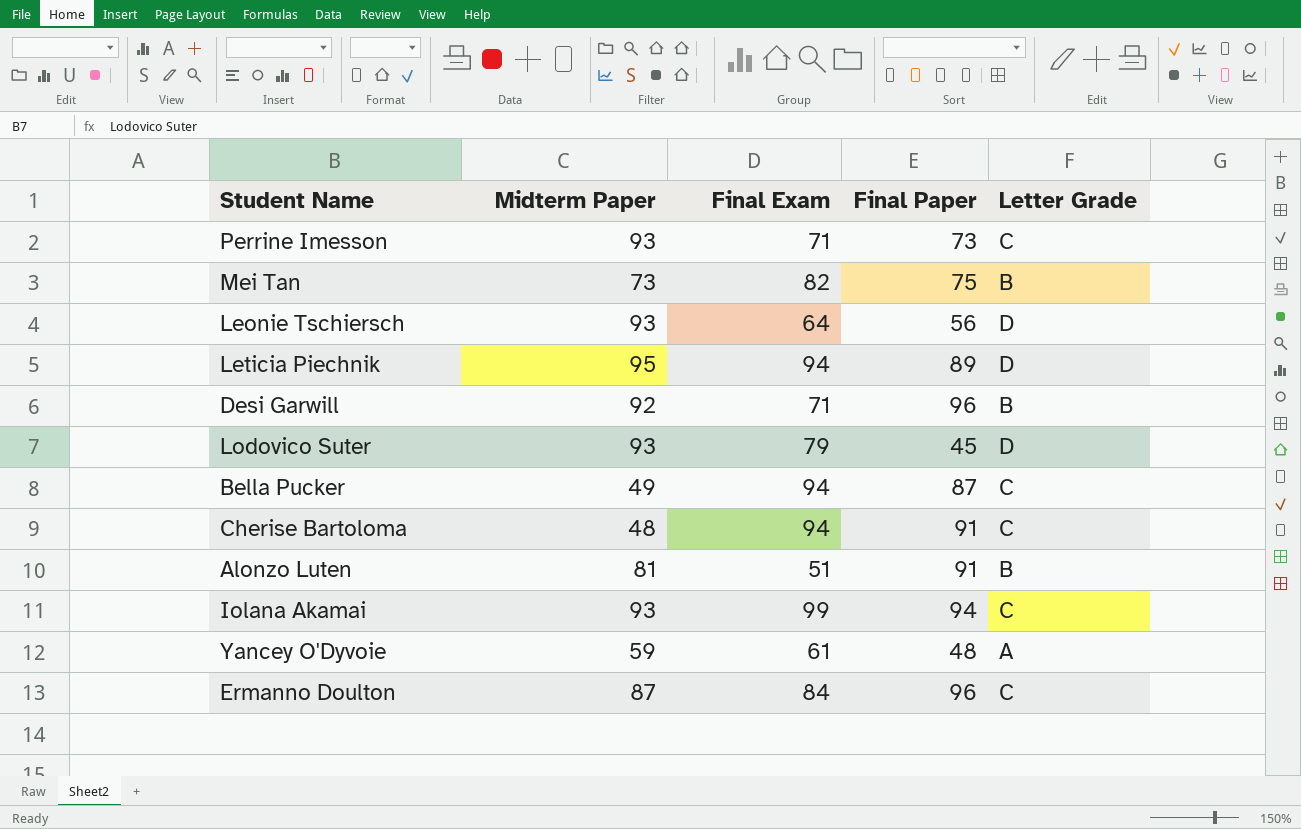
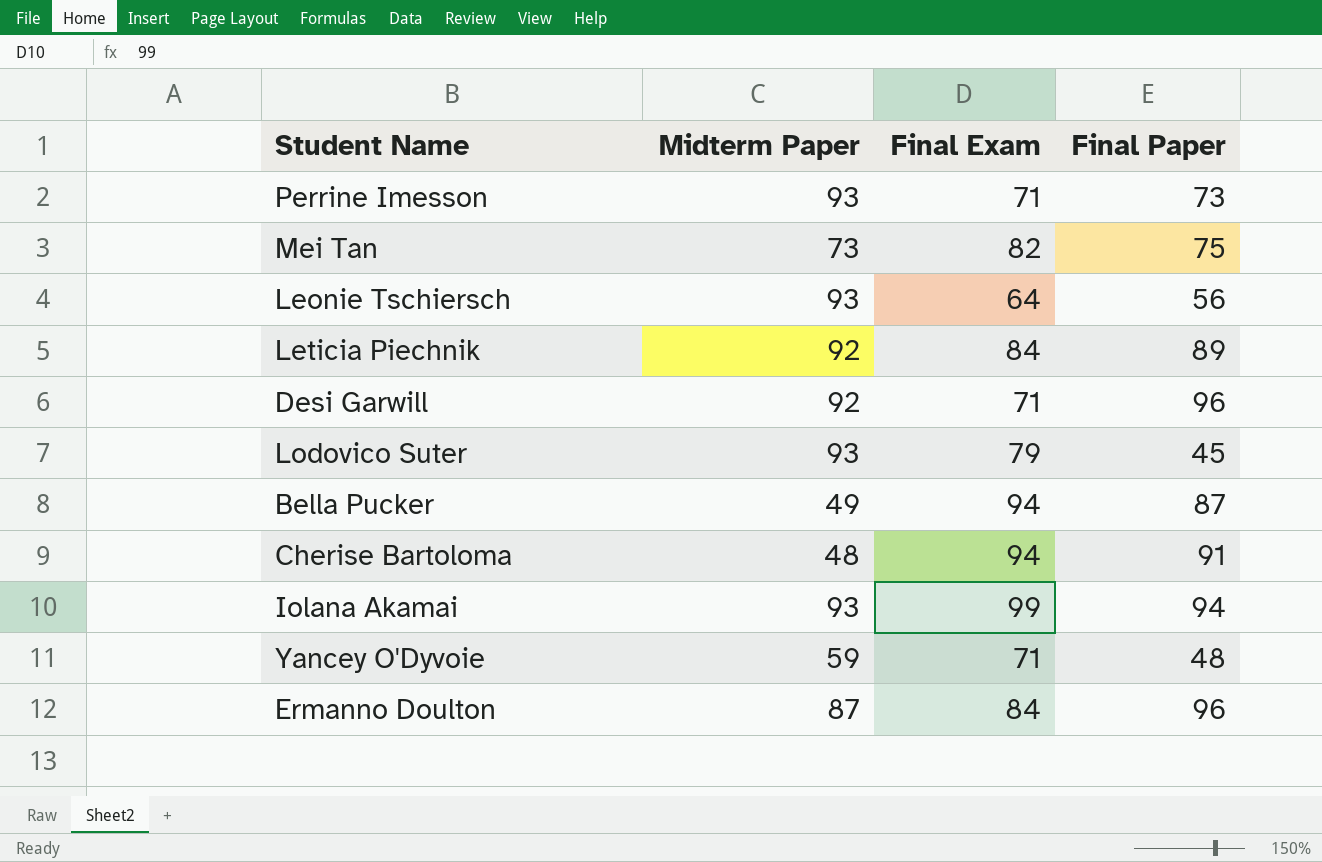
column Letter Grade | position: 5 -> none
row Alonzo Luten: 81 | 51 | 91 | B -> none
Leticia Piechnik | Midterm Paper: 95 -> 92
Leticia Piechnik | Final Exam: 94 -> 84
Yancey O'Dyvoie | Final Exam: 61 -> 71

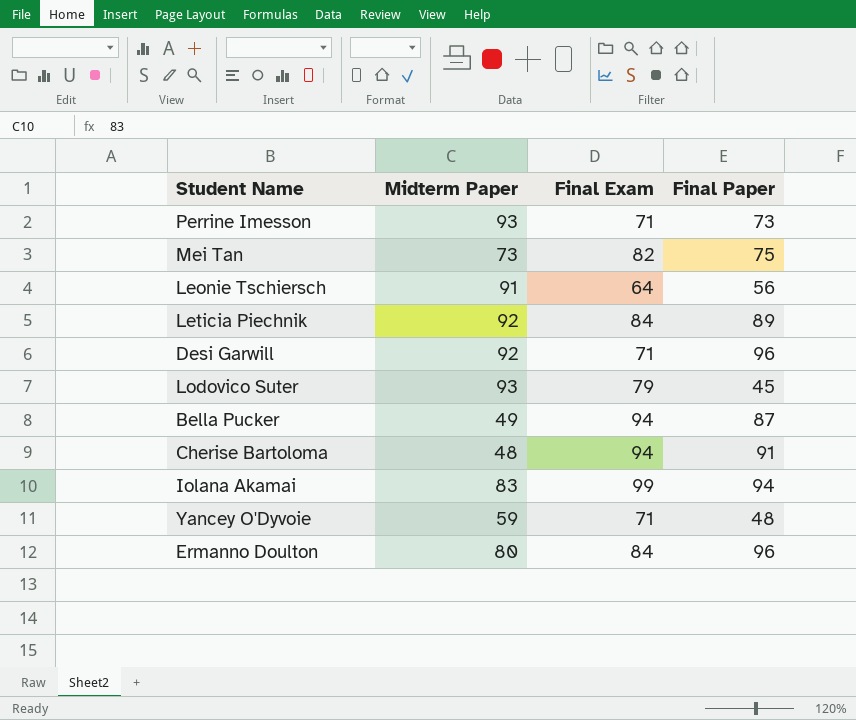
Leonie Tschiersch | Midterm Paper: 93 -> 91
Iolana Akamai | Midterm Paper: 93 -> 83
Ermanno Doulton | Midterm Paper: 87 -> 80

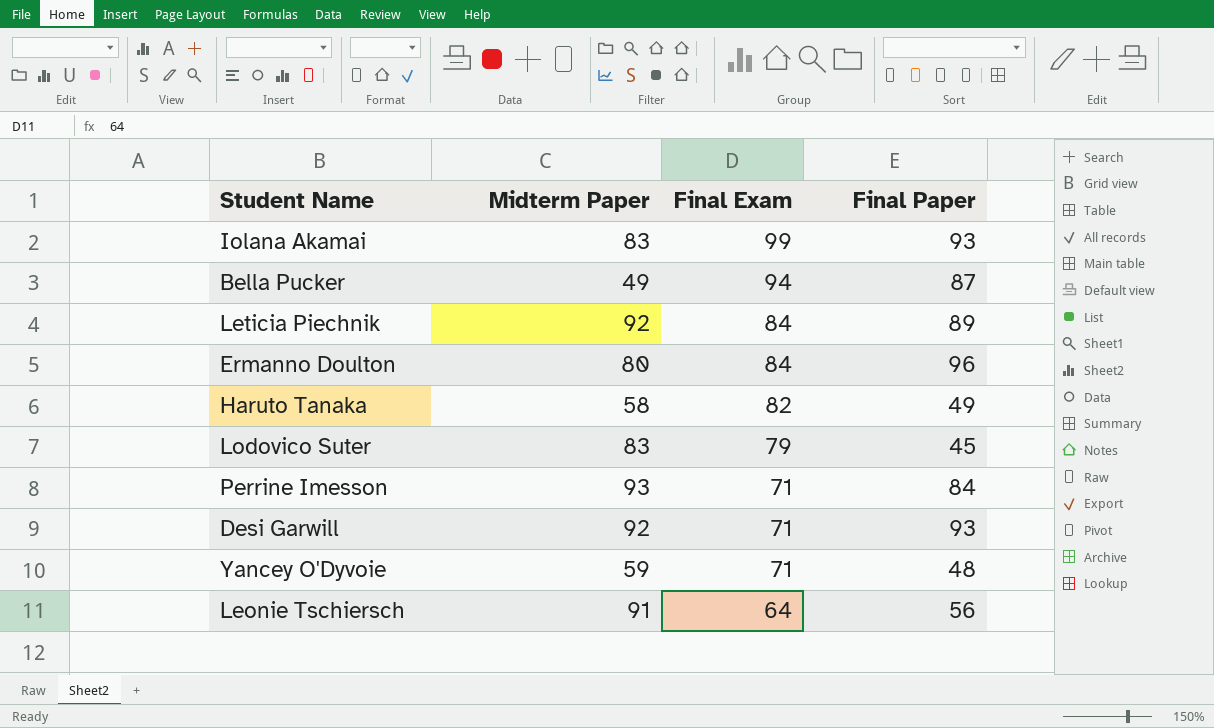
row order: none -> Final Exam descending
row Mei Tan: 73 | 82 | 75 -> none
row Cherise Bartoloma: 48 | 94 | 91 -> none
Iolana Akamai | Final Paper: 94 -> 93
row Haruto Tanaka: none -> 58 | 82 | 49
Lodovico Suter | Midterm Paper: 93 -> 83
Perrine Imesson | Final Paper: 73 -> 84
Desi Garwill | Final Paper: 96 -> 93

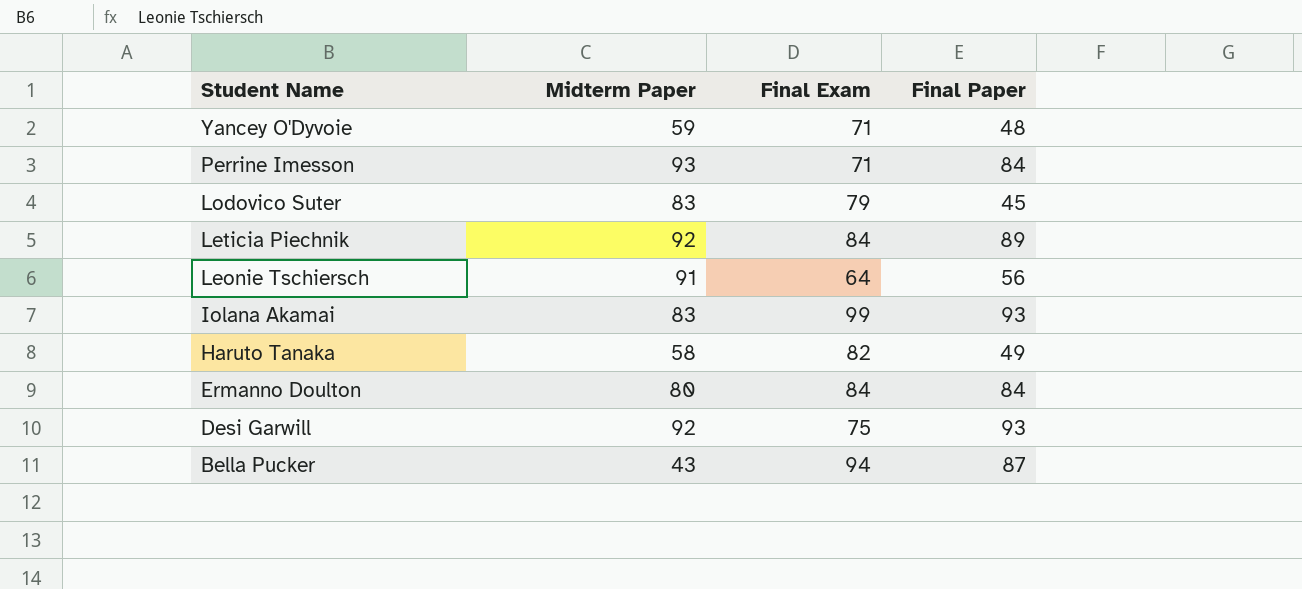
row order: Final Exam descending -> Student Name descending
Ermanno Doulton | Final Paper: 96 -> 84
Desi Garwill | Final Exam: 71 -> 75
Bella Pucker | Midterm Paper: 49 -> 43

